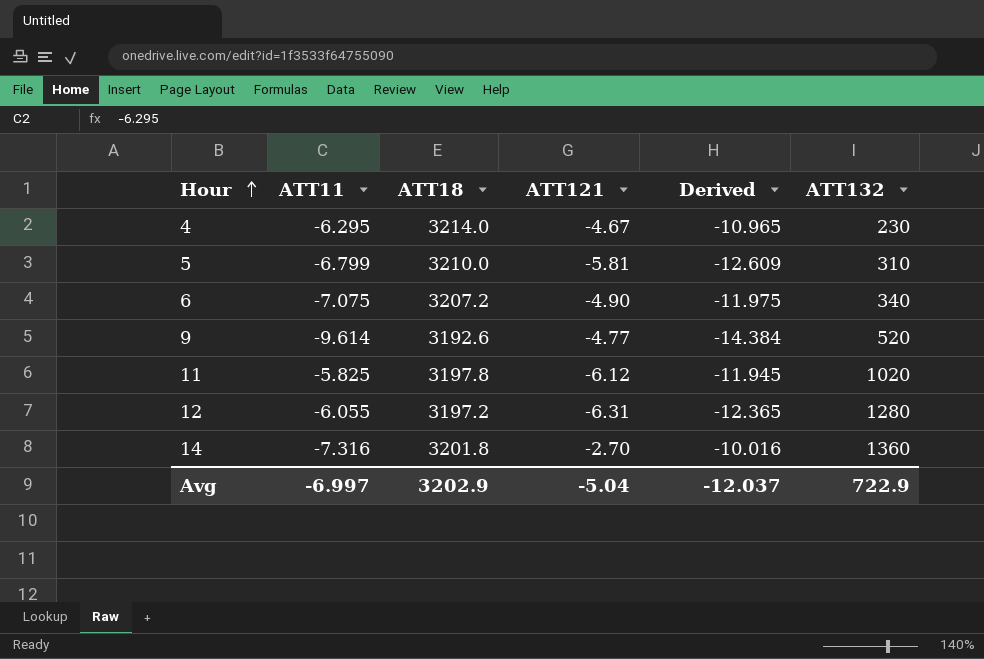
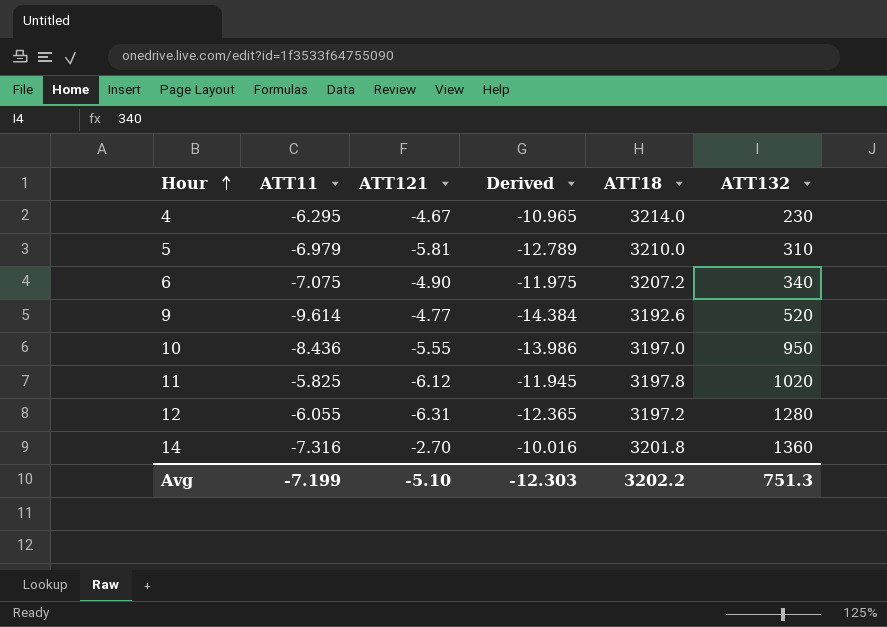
column ATT18 | position: 3 -> 5
5 | ATT11: -6.799 -> -6.979
5 | Derived: -12.609 -> -12.789
row 10: none -> -8.436 | -5.55 | -13.986 | 3197.0 | 950
Avg | ATT11: -6.997 -> -7.199
Avg | ATT121: -5.04 -> -5.10
Avg | Derived: -12.037 -> -12.303
Avg | ATT18: 3202.9 -> 3202.2
Avg | ATT132: 722.9 -> 751.3

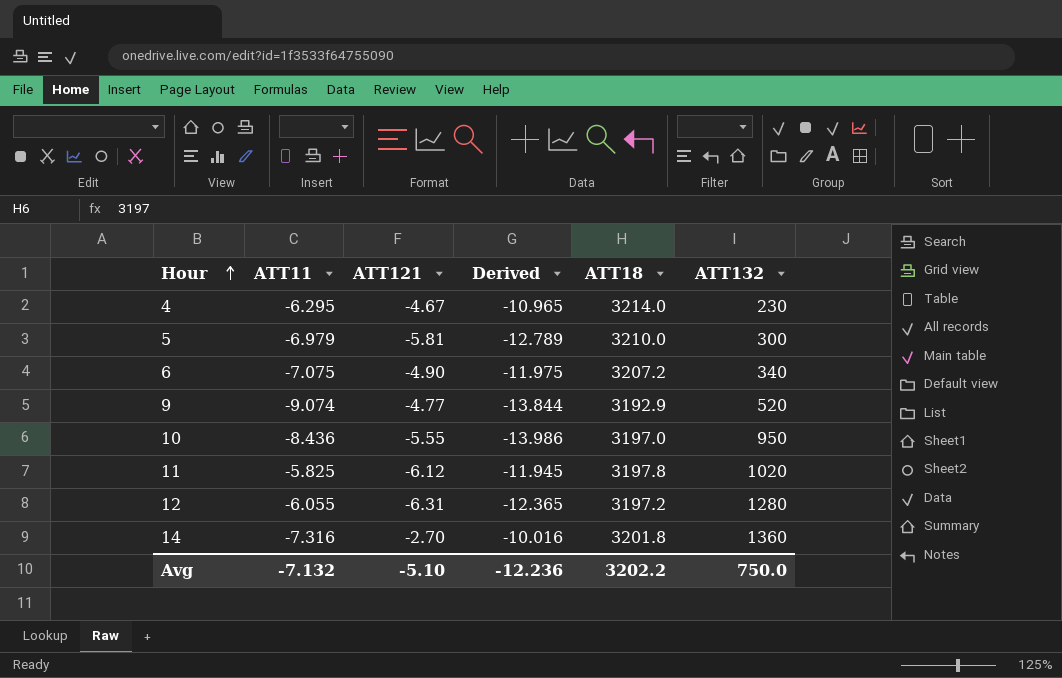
5 | ATT132: 310 -> 300
9 | ATT11: -9.614 -> -9.074
9 | Derived: -14.384 -> -13.844
9 | ATT18: 3192.6 -> 3192.9
Avg | ATT11: -7.199 -> -7.132
Avg | Derived: -12.303 -> -12.236
Avg | ATT132: 751.3 -> 750.0

